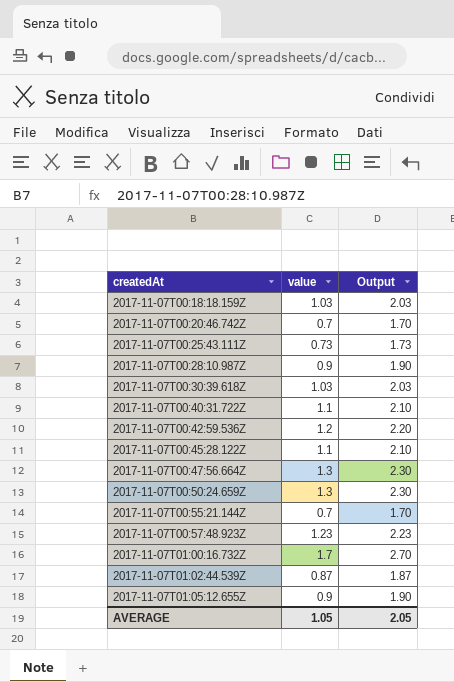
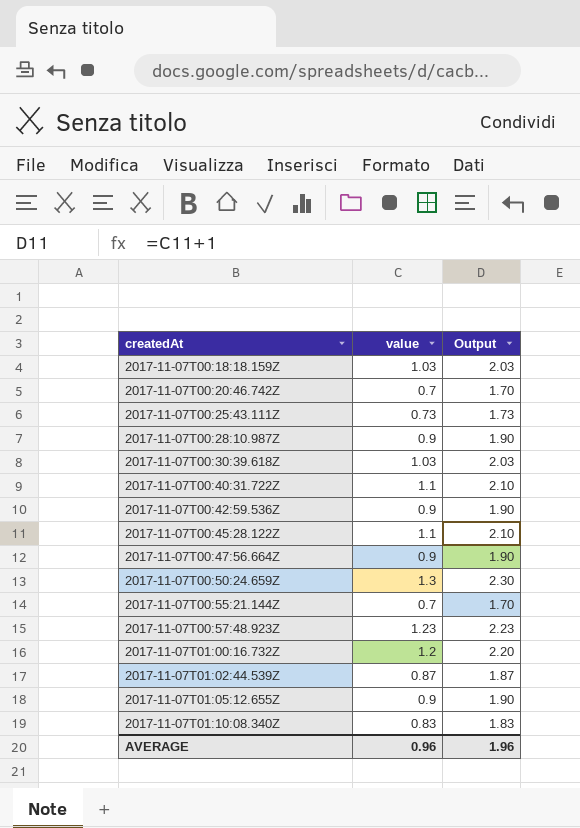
2017-11-07T00:42:59.536Z | value: 1.2 -> 0.9
2017-11-07T00:42:59.536Z | Output: 2.20 -> 1.90
2017-11-07T00:47:56.664Z | value: 1.3 -> 0.9
2017-11-07T00:47:56.664Z | Output: 2.30 -> 1.90
2017-11-07T01:00:16.732Z | value: 1.7 -> 1.2
2017-11-07T01:00:16.732Z | Output: 2.70 -> 2.20
row 2017-11-07T01:10:08.340Z: none -> 0.83 | 1.83
AVERAGE | value: 1.05 -> 0.96
AVERAGE | Output: 2.05 -> 1.96

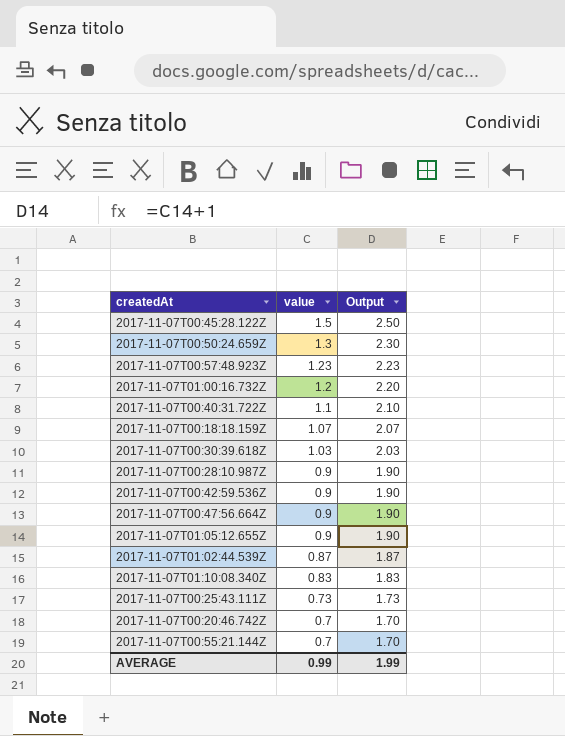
row order: createdAt ascending -> value descending
2017-11-07T00:45:28.122Z | value: 1.1 -> 1.5
2017-11-07T00:45:28.122Z | Output: 2.10 -> 2.50
2017-11-07T00:18:18.159Z | value: 1.03 -> 1.07
2017-11-07T00:18:18.159Z | Output: 2.03 -> 2.07
AVERAGE | value: 0.96 -> 0.99
AVERAGE | Output: 1.96 -> 1.99

